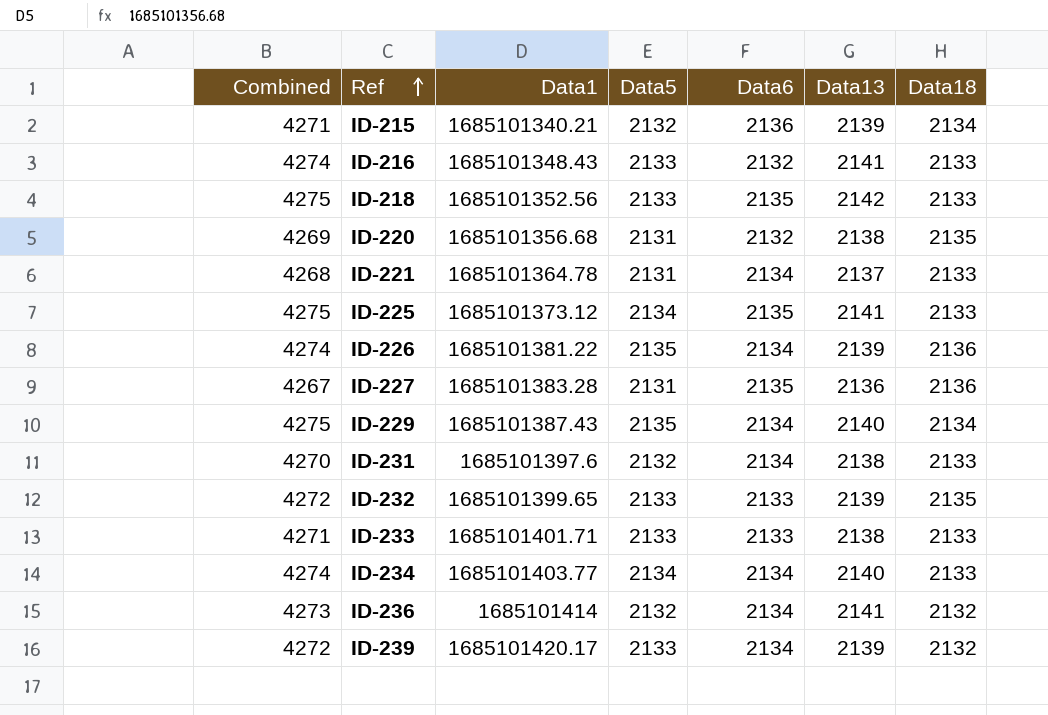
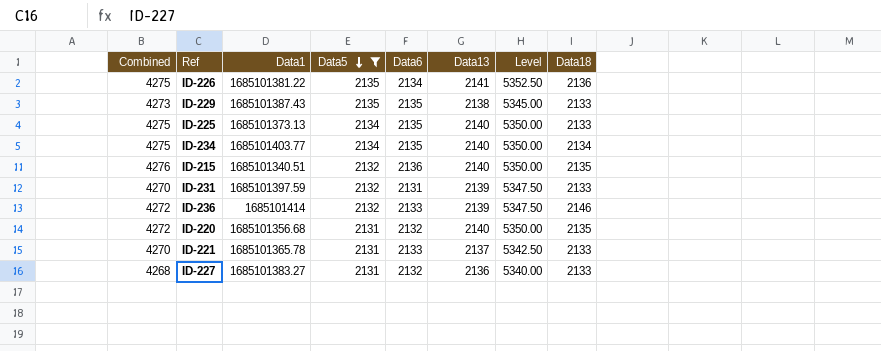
filter: none -> Data5 != 2133
row order: Ref ascending -> Data5 descending
column Combined | formula: [Data5] + [Data13] -> [Data6] + [Data13]
column Level | formula: none -> [Data13] * 2.5
ID-226 | Data13: 2139 -> 2141
ID-229 | Data6: 2134 -> 2135
ID-229 | Data13: 2140 -> 2138
ID-229 | Data18: 2134 -> 2133
ID-225 | Data1: 1685101373.12 -> 1685101373.13
ID-225 | Data13: 2141 -> 2140
ID-234 | Data6: 2134 -> 2135
ID-234 | Data18: 2133 -> 2134
ID-215 | Data1: 1685101340.21 -> 1685101340.51
ID-215 | Data13: 2139 -> 2140
ID-215 | Data18: 2134 -> 2135
ID-231 | Data1: 1685101397.6 -> 1685101397.59
ID-231 | Data6: 2134 -> 2131
ID-231 | Data13: 2138 -> 2139
ID-236 | Data6: 2134 -> 2133
ID-236 | Data13: 2141 -> 2139
ID-236 | Data18: 2132 -> 2146
ID-220 | Data13: 2138 -> 2140
ID-221 | Data1: 1685101364.78 -> 1685101365.78
ID-221 | Data6: 2134 -> 2133
ID-227 | Data1: 1685101383.28 -> 1685101383.27
ID-227 | Data6: 2135 -> 2132
ID-227 | Data18: 2136 -> 2133

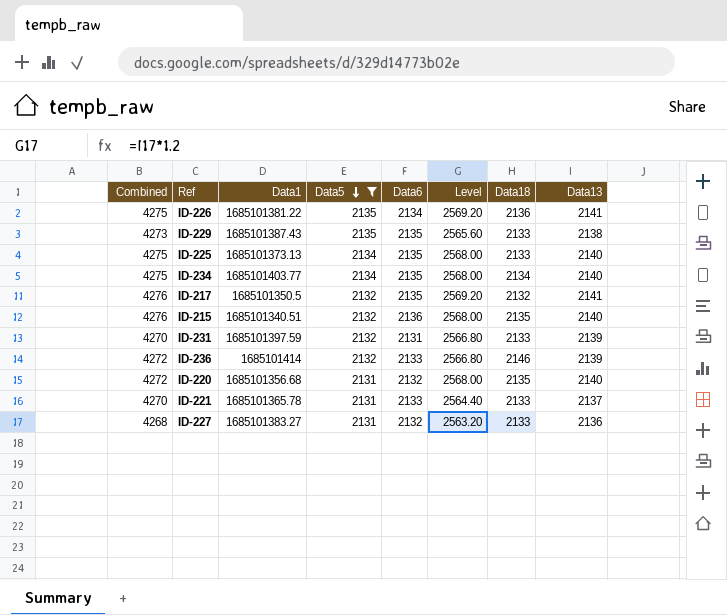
column Level | formula: [Data13] * 2.5 -> [Data13] * 1.2
column Data13 | position: 6 -> 8
row ID-217: none -> 4276 | 1685101350.5 | 2132 | 2135 | 2569.20 | 2132 | 2141

